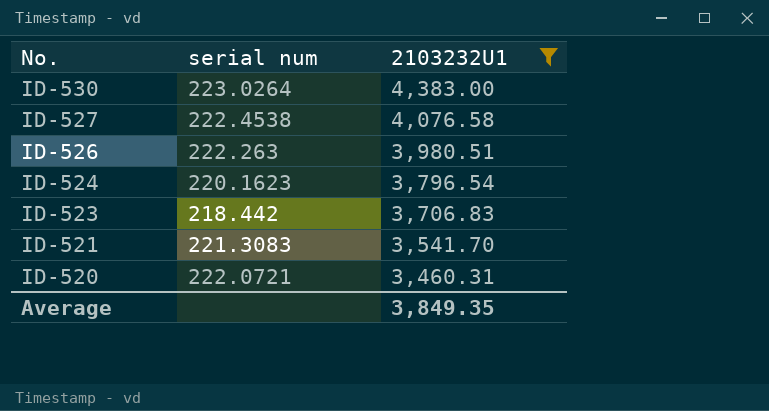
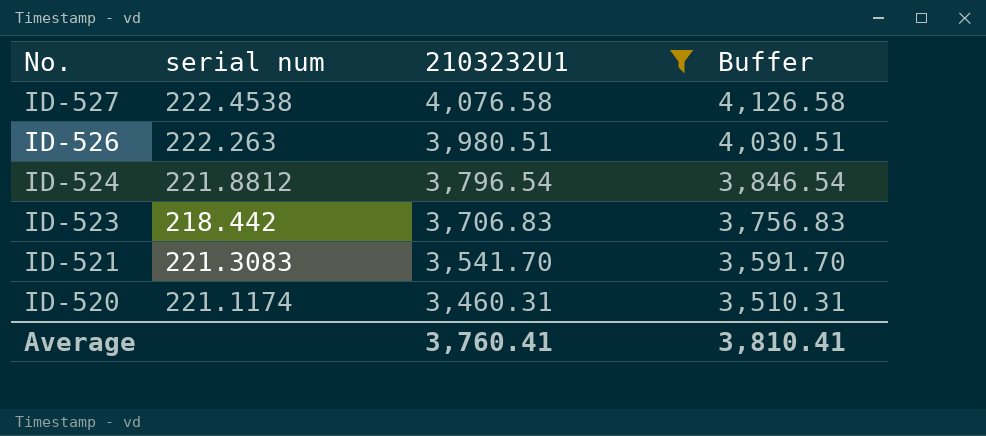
column Buffer | formula: none -> [2103232U1] + 50
row ID-530: 223.0264 | 4,383.00 -> none
ID-524 | serial num: 220.1623 -> 221.8812
ID-520 | serial num: 222.0721 -> 221.1174
Average | 2103232U1: 3,849.35 -> 3,760.41

